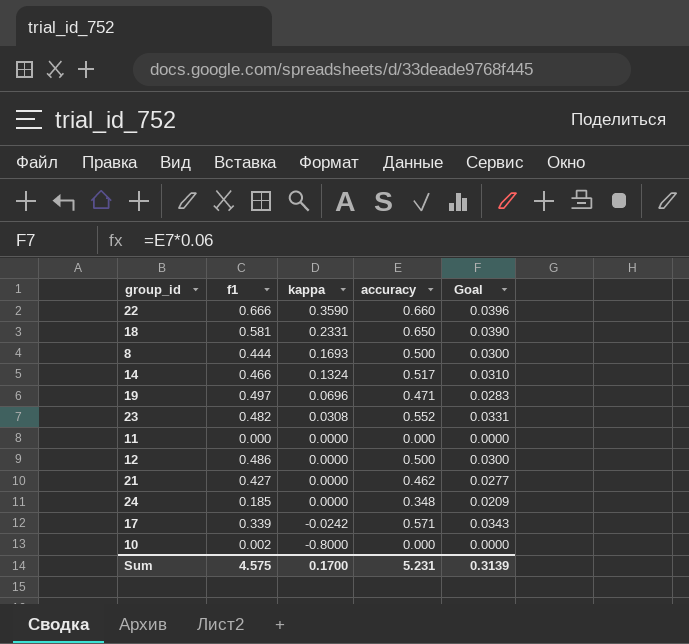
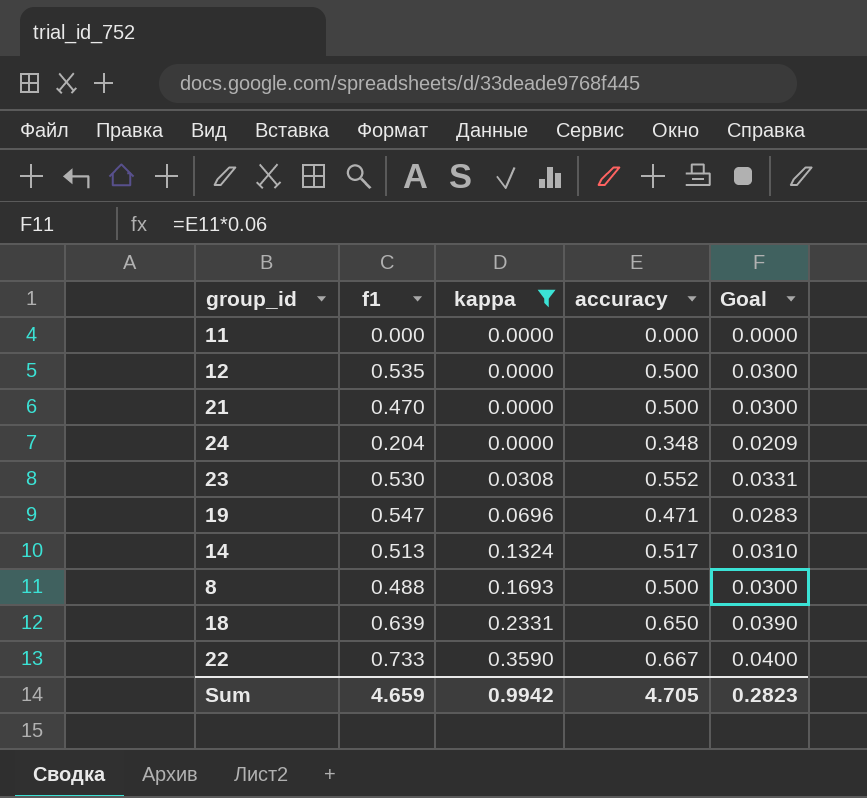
filter: none -> kappa >= 0.0000
row order: kappa descending -> kappa ascending
12 | f1: 0.486 -> 0.535
21 | f1: 0.427 -> 0.470
21 | accuracy: 0.462 -> 0.500
21 | Goal: 0.0277 -> 0.0300
24 | f1: 0.185 -> 0.204
23 | f1: 0.482 -> 0.530
19 | f1: 0.497 -> 0.547
14 | f1: 0.466 -> 0.513
8 | f1: 0.444 -> 0.488
18 | f1: 0.581 -> 0.639
22 | f1: 0.666 -> 0.733
22 | accuracy: 0.660 -> 0.667
22 | Goal: 0.0396 -> 0.0400
Sum | f1: 4.575 -> 4.659
Sum | kappa: 0.1700 -> 0.9942
Sum | accuracy: 5.231 -> 4.705
Sum | Goal: 0.3139 -> 0.2823

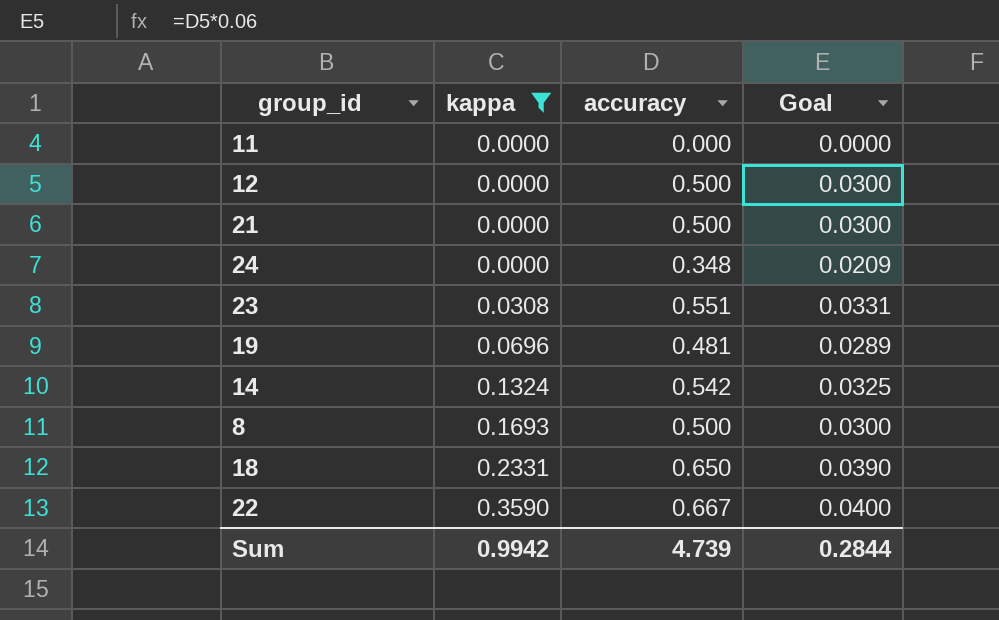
column f1 | position: 2 -> none
23 | accuracy: 0.552 -> 0.551
19 | accuracy: 0.471 -> 0.481
19 | Goal: 0.0283 -> 0.0289
14 | accuracy: 0.517 -> 0.542
14 | Goal: 0.0310 -> 0.0325
Sum | accuracy: 4.705 -> 4.739
Sum | Goal: 0.2823 -> 0.2844

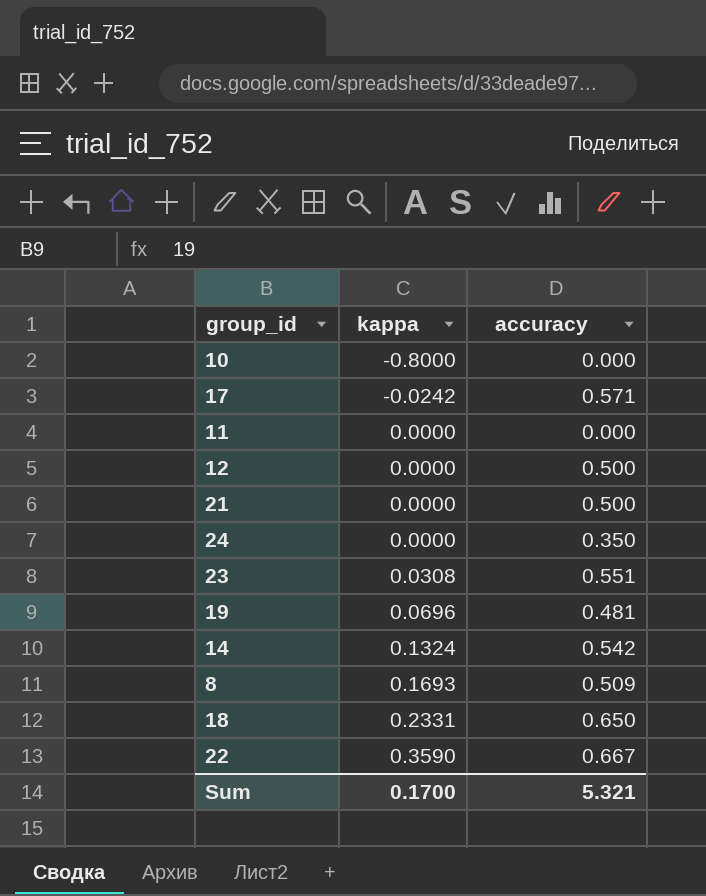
filter: kappa >= 0.0000 -> none
column Goal | formula: [accuracy] * 0.06 -> none
24 | accuracy: 0.348 -> 0.350
8 | accuracy: 0.500 -> 0.509
Sum | kappa: 0.9942 -> 0.1700
Sum | accuracy: 4.739 -> 5.321

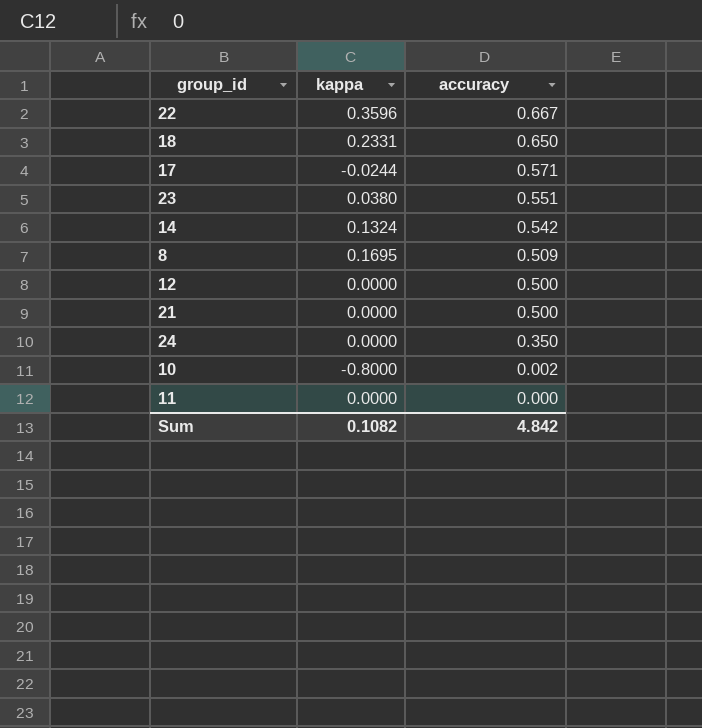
row order: kappa ascending -> accuracy descending
row 19: 0.0696 | 0.481 -> none
22 | kappa: 0.3590 -> 0.3596
17 | kappa: -0.0242 -> -0.0244
23 | kappa: 0.0308 -> 0.0380
8 | kappa: 0.1693 -> 0.1695
10 | accuracy: 0.000 -> 0.002
Sum | kappa: 0.1700 -> 0.1082
Sum | accuracy: 5.321 -> 4.842

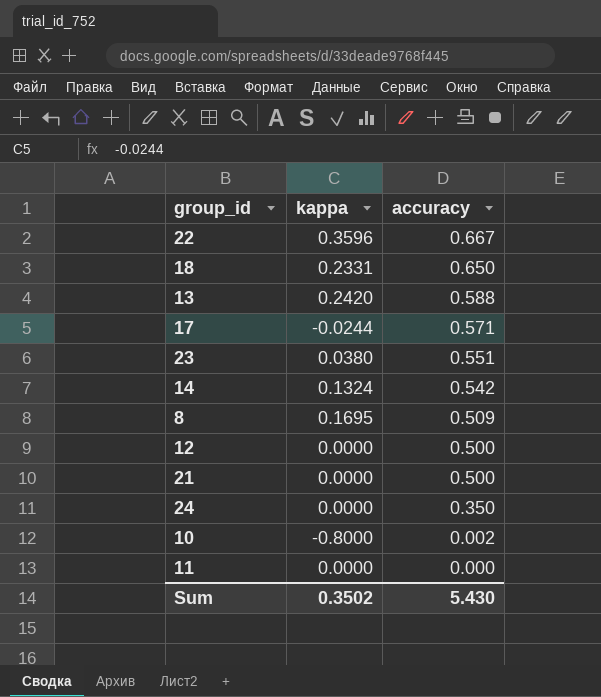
row 13: none -> 0.2420 | 0.588
Sum | kappa: 0.1082 -> 0.3502
Sum | accuracy: 4.842 -> 5.430

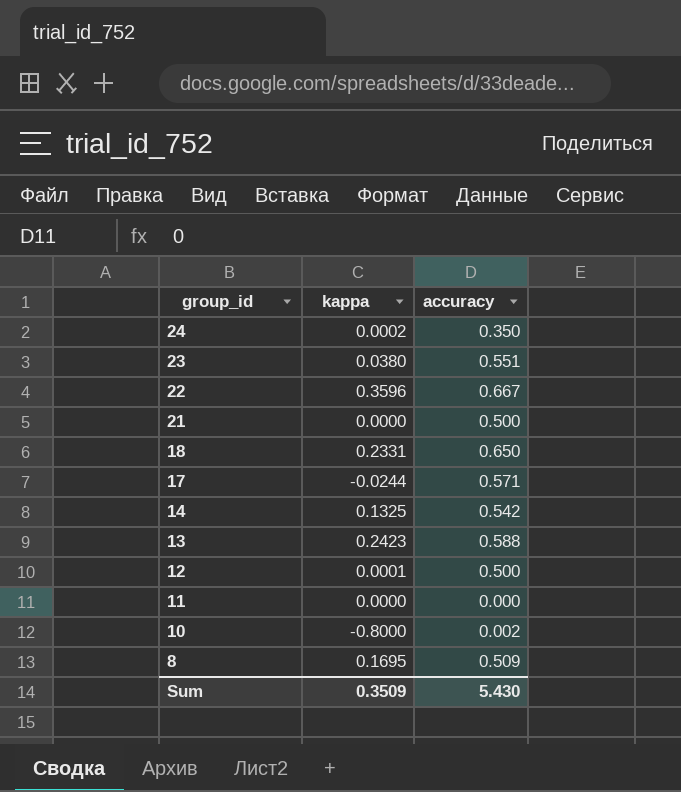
row order: accuracy descending -> group_id descending
24 | kappa: 0.0000 -> 0.0002
14 | kappa: 0.1324 -> 0.1325
13 | kappa: 0.2420 -> 0.2423
12 | kappa: 0.0000 -> 0.0001
Sum | kappa: 0.3502 -> 0.3509

